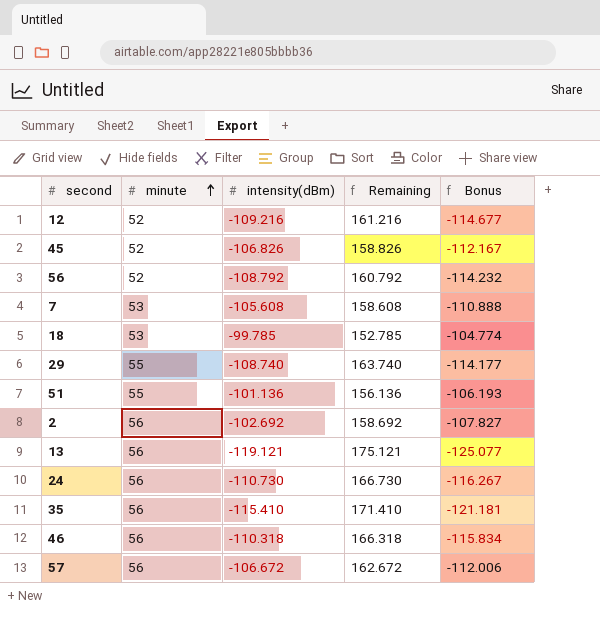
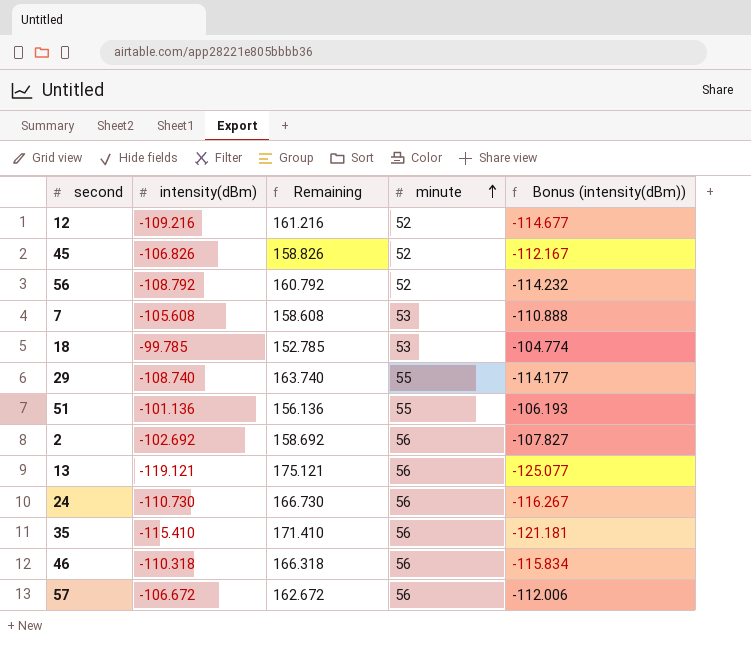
column minute | position: 2 -> 4
column name: Bonus -> Bonus (intensity(dBm))

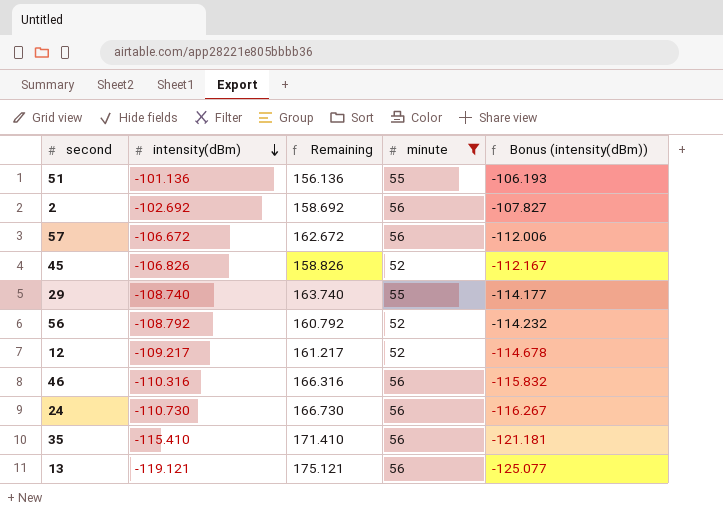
filter: none -> minute != 53
row order: minute ascending -> intensity(dBm) descending
12 | intensity(dBm): -109.216 -> -109.217
12 | Remaining: 161.216 -> 161.217
12 | Bonus (intensity(dBm)): -114.677 -> -114.678
46 | intensity(dBm): -110.318 -> -110.316
46 | Remaining: 166.318 -> 166.316
46 | Bonus (intensity(dBm)): -115.834 -> -115.832

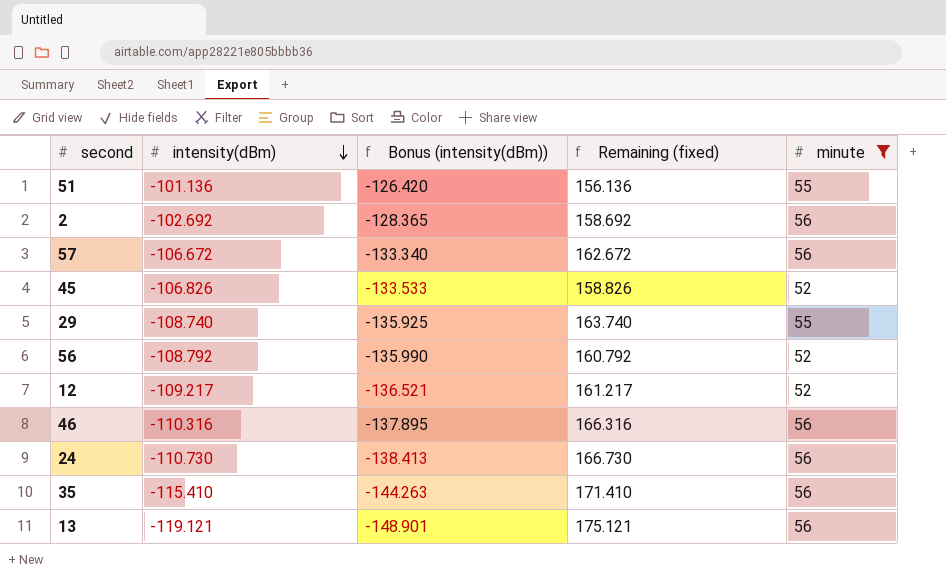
column Bonus (intensity(dBm)) | formula: [intensity(dBm)] * 1.05 -> [intensity(dBm)] * 1.25
column Bonus (intensity(dBm)) | position: 5 -> 3
column name: Remaining -> Remaining (fixed)

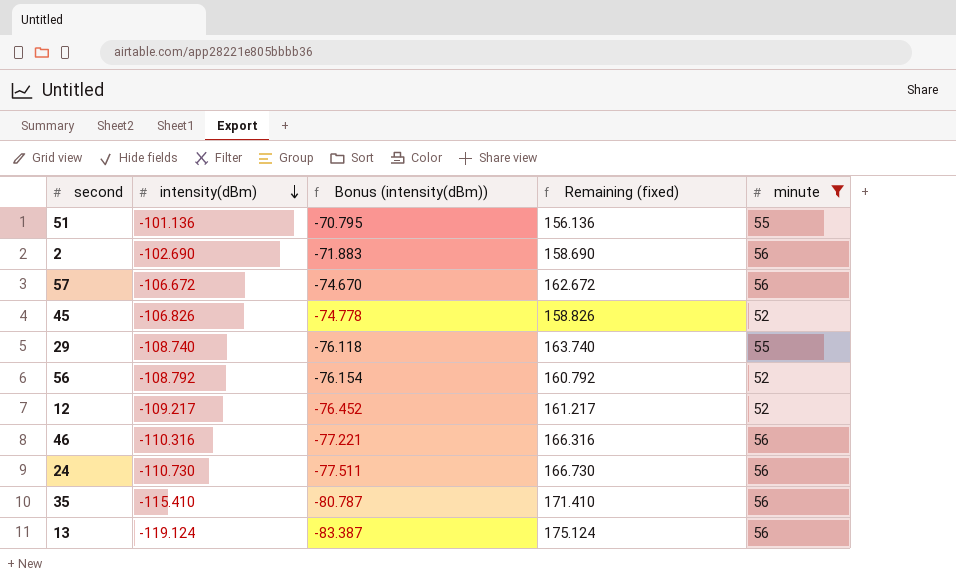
column Bonus (intensity(dBm)) | formula: [intensity(dBm)] * 1.25 -> [intensity(dBm)] * 0.7
2 | intensity(dBm): -102.692 -> -102.690
2 | Remaining (fixed): 158.692 -> 158.690
13 | intensity(dBm): -119.121 -> -119.124
13 | Remaining (fixed): 175.121 -> 175.124

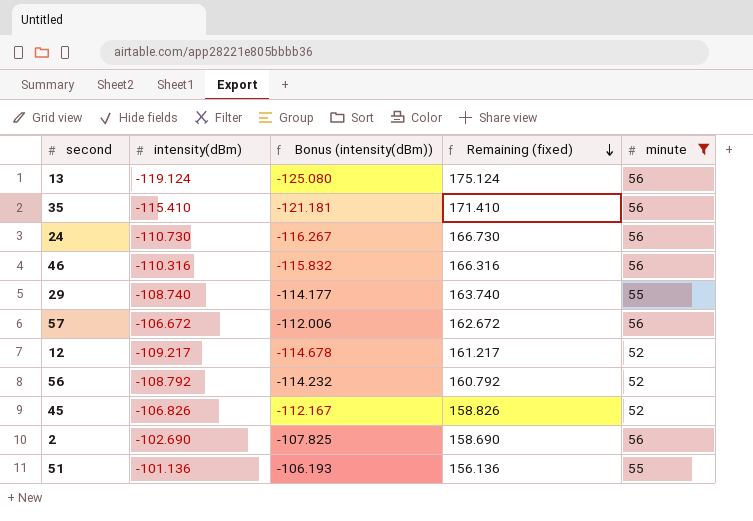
row order: intensity(dBm) descending -> Remaining (fixed) descending
column Bonus (intensity(dBm)) | formula: [intensity(dBm)] * 0.7 -> [intensity(dBm)] * 1.05

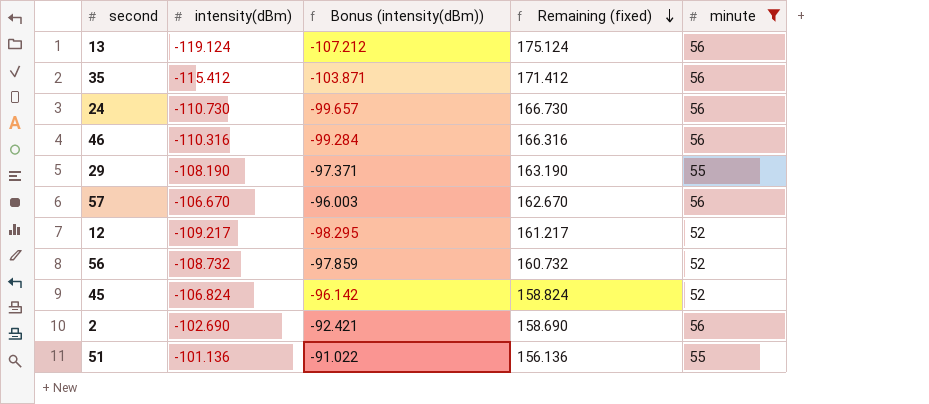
column Bonus (intensity(dBm)) | formula: [intensity(dBm)] * 1.05 -> [intensity(dBm)] * 0.9
35 | intensity(dBm): -115.410 -> -115.412
35 | Remaining (fixed): 171.410 -> 171.412
29 | intensity(dBm): -108.740 -> -108.190
29 | Remaining (fixed): 163.740 -> 163.190
57 | intensity(dBm): -106.672 -> -106.670
57 | Remaining (fixed): 162.672 -> 162.670
56 | intensity(dBm): -108.792 -> -108.732
56 | Remaining (fixed): 160.792 -> 160.732
45 | intensity(dBm): -106.826 -> -106.824
45 | Remaining (fixed): 158.826 -> 158.824

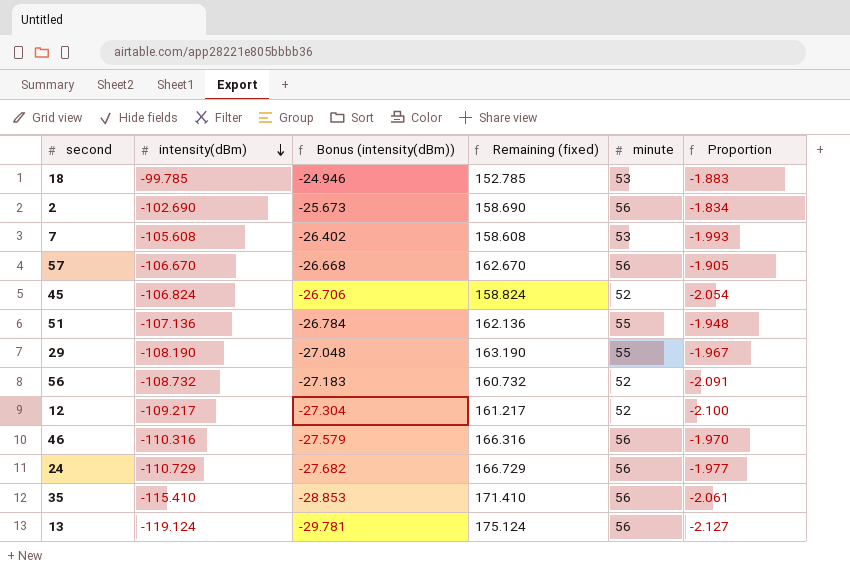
filter: minute != 53 -> none
row order: Remaining (fixed) descending -> intensity(dBm) descending
column Bonus (intensity(dBm)) | formula: [intensity(dBm)] * 0.9 -> [intensity(dBm)] * 0.25
column Proportion | formula: none -> [intensity(dBm)] / [minute]
51 | intensity(dBm): -101.136 -> -107.136
51 | Remaining (fixed): 156.136 -> 162.136
24 | intensity(dBm): -110.730 -> -110.729
24 | Remaining (fixed): 166.730 -> 166.729
35 | intensity(dBm): -115.412 -> -115.410
35 | Remaining (fixed): 171.412 -> 171.410

